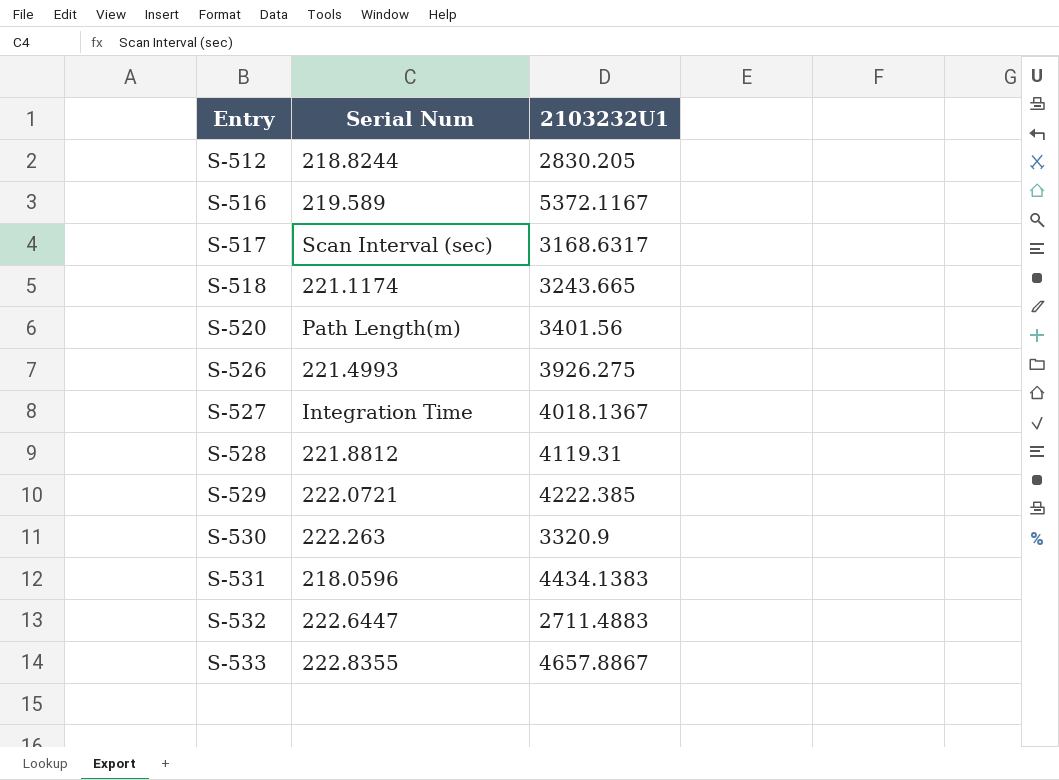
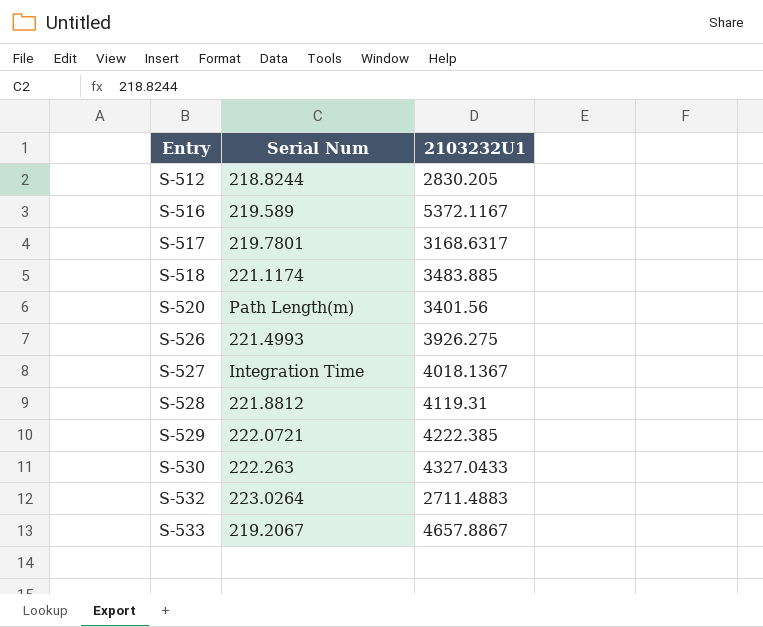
row S-531: 218.0596 | 4434.1383 -> none
S-517 | Serial Num: Scan Interval (sec) -> 219.7801
S-518 | 2103232U1: 3243.665 -> 3483.885
S-530 | 2103232U1: 3320.9 -> 4327.0433
S-532 | Serial Num: 222.6447 -> 223.0264
S-533 | Serial Num: 222.8355 -> 219.2067

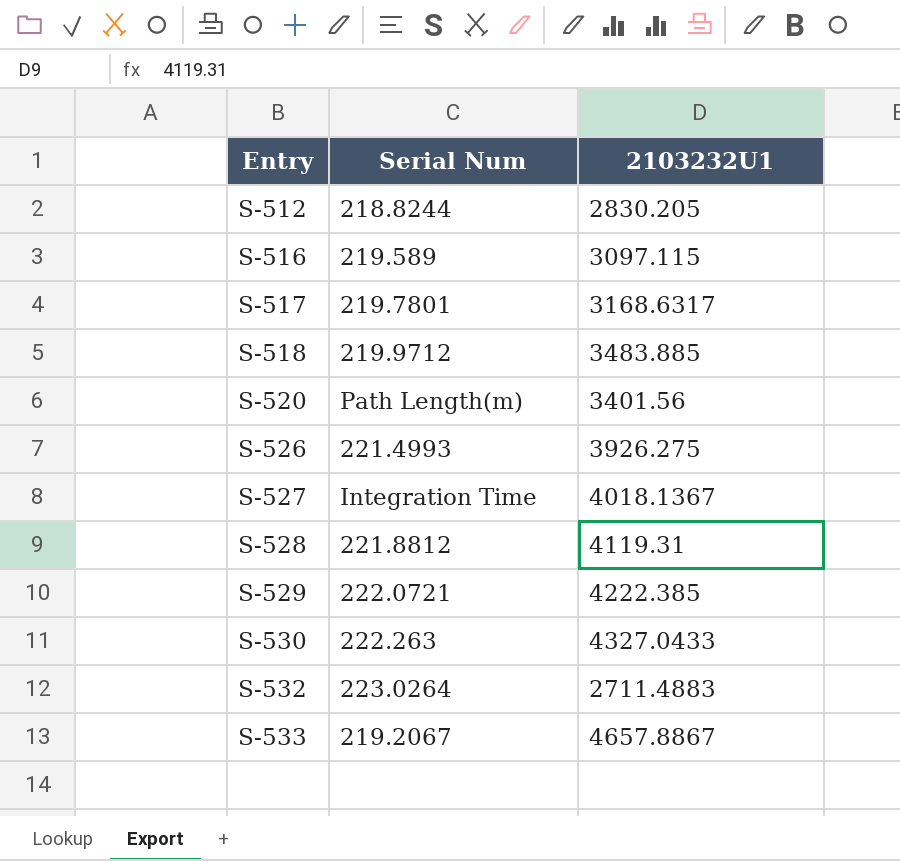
S-516 | 2103232U1: 5372.1167 -> 3097.115
S-518 | Serial Num: 221.1174 -> 219.9712

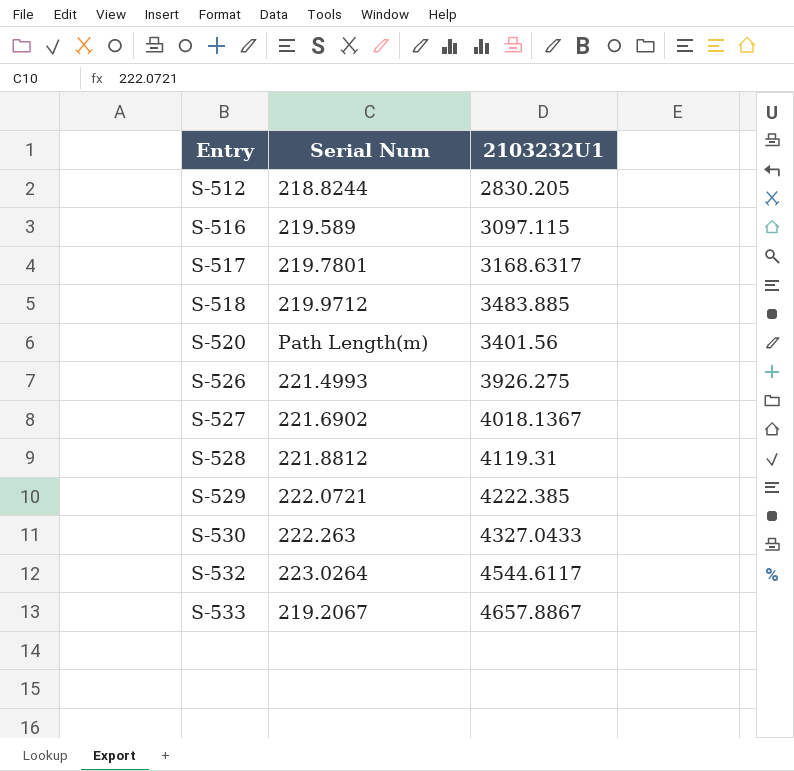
S-527 | Serial Num: Integration Time -> 221.6902
S-532 | 2103232U1: 2711.4883 -> 4544.6117

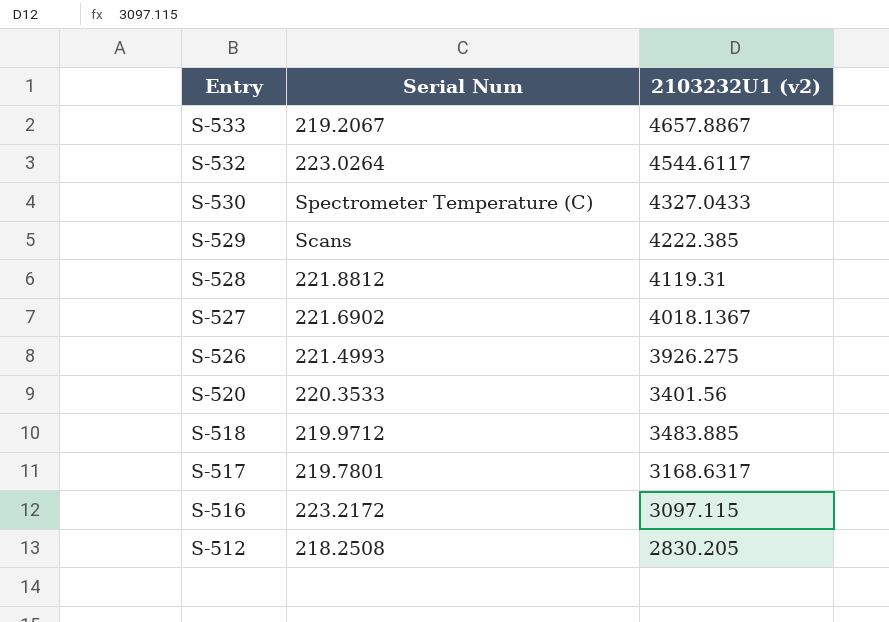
row order: Entry ascending -> Entry descending
column name: 2103232U1 -> 2103232U1 (v2)
S-530 | Serial Num: 222.263 -> Spectrometer Temperature (C)
S-529 | Serial Num: 222.0721 -> Scans
S-520 | Serial Num: Path Length(m) -> 220.3533
S-516 | Serial Num: 219.589 -> 223.2172
S-512 | Serial Num: 218.8244 -> 218.2508

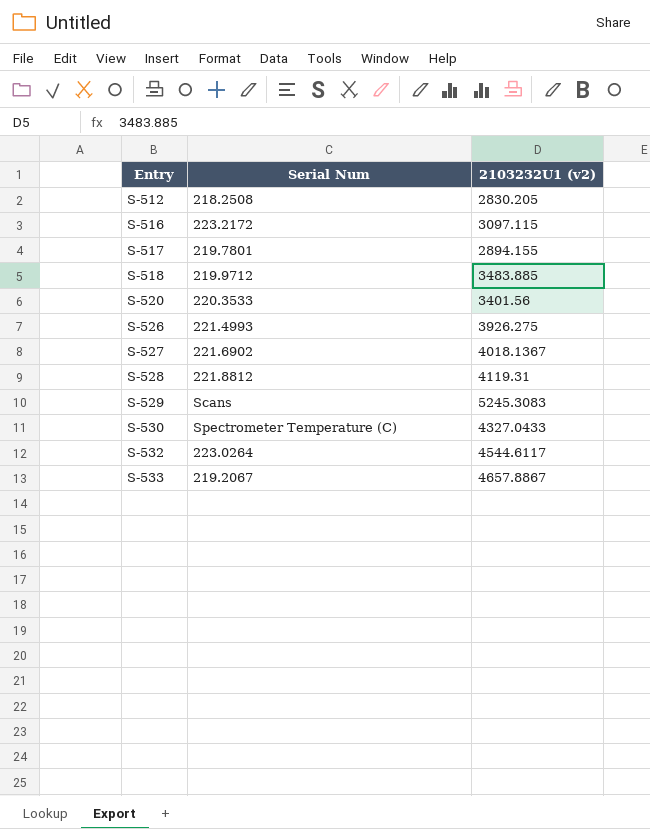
row order: Entry descending -> Entry ascending
S-517 | 2103232U1 (v2): 3168.6317 -> 2894.155
S-529 | 2103232U1 (v2): 4222.385 -> 5245.3083

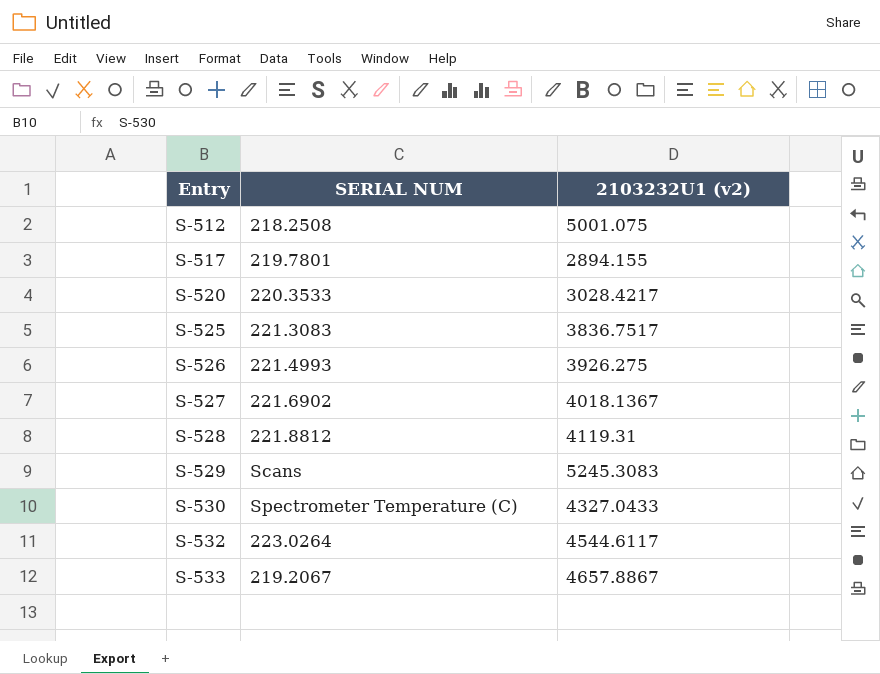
column name: Serial Num -> SERIAL NUM
row S-516: 223.2172 | 3097.115 -> none
row S-518: 219.9712 | 3483.885 -> none
S-512 | 2103232U1 (v2): 2830.205 -> 5001.075
S-520 | 2103232U1 (v2): 3401.56 -> 3028.4217
row S-525: none -> 221.3083 | 3836.7517

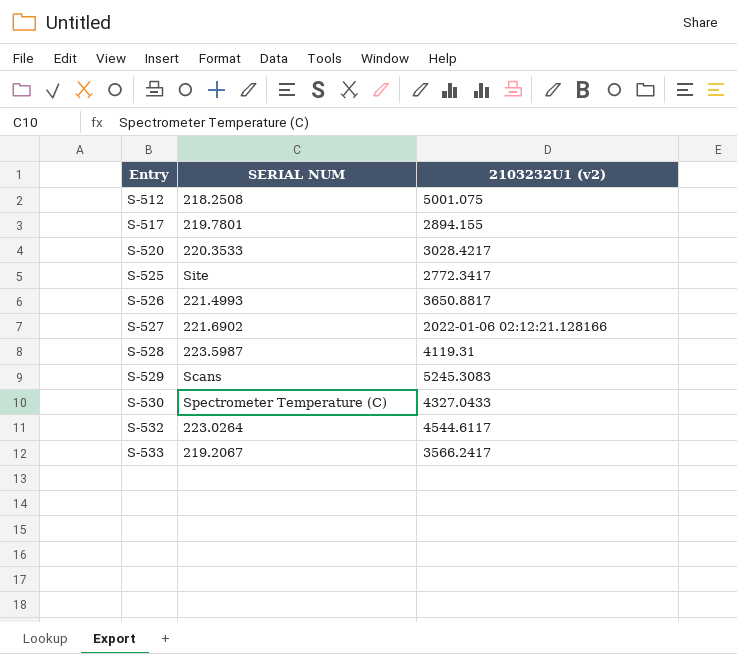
S-525 | SERIAL NUM: 221.3083 -> Site
S-525 | 2103232U1 (v2): 3836.7517 -> 2772.3417
S-526 | 2103232U1 (v2): 3926.275 -> 3650.8817
S-527 | 2103232U1 (v2): 4018.1367 -> 2022-01-06 02:12:21.128166
S-528 | SERIAL NUM: 221.8812 -> 223.5987
S-533 | 2103232U1 (v2): 4657.8867 -> 3566.2417

